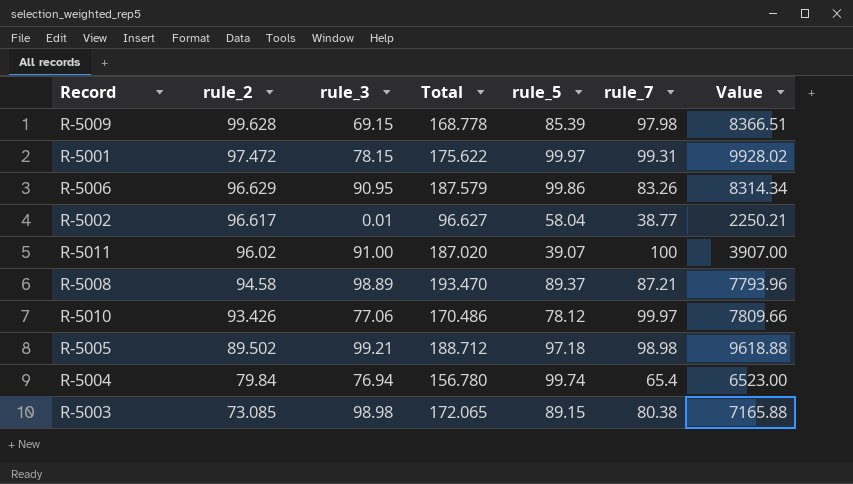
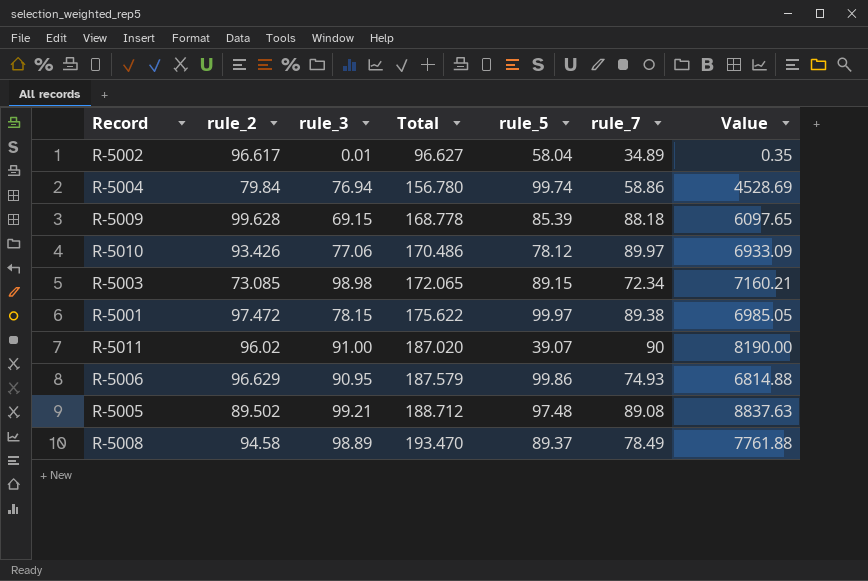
row order: rule_2 descending -> Total ascending
column Value | formula: [rule_5] * [rule_7] -> [rule_3] * [rule_7]
R-5002 | rule_7: 38.77 -> 34.89
R-5004 | rule_7: 65.4 -> 58.86
R-5009 | rule_7: 97.98 -> 88.18
R-5010 | rule_7: 99.97 -> 89.97
R-5003 | rule_7: 80.38 -> 72.34
R-5001 | rule_7: 99.31 -> 89.38
R-5011 | rule_7: 100 -> 90
R-5006 | rule_7: 83.26 -> 74.93
R-5005 | rule_5: 97.18 -> 97.48
R-5005 | rule_7: 98.98 -> 89.08
R-5008 | rule_7: 87.21 -> 78.49

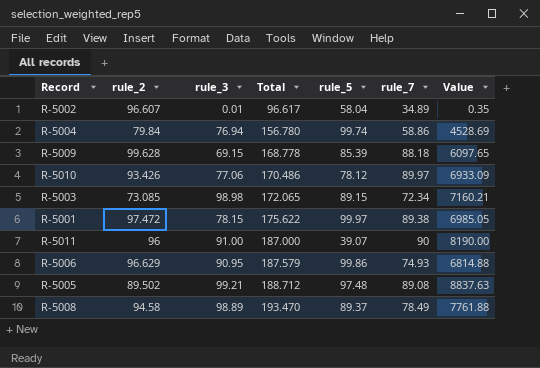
R-5002 | rule_2: 96.617 -> 96.607
R-5002 | Total: 96.627 -> 96.617
R-5011 | rule_2: 96.02 -> 96
R-5011 | Total: 187.020 -> 187.000

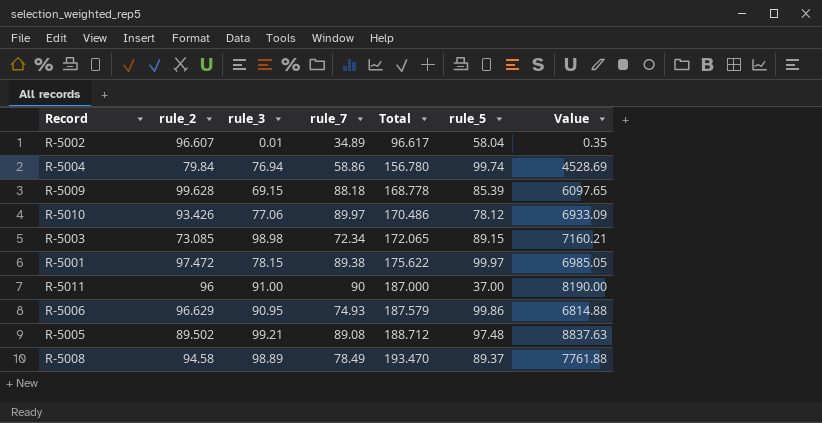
column rule_7 | position: 6 -> 4
R-5011 | rule_5: 39.07 -> 37.00

